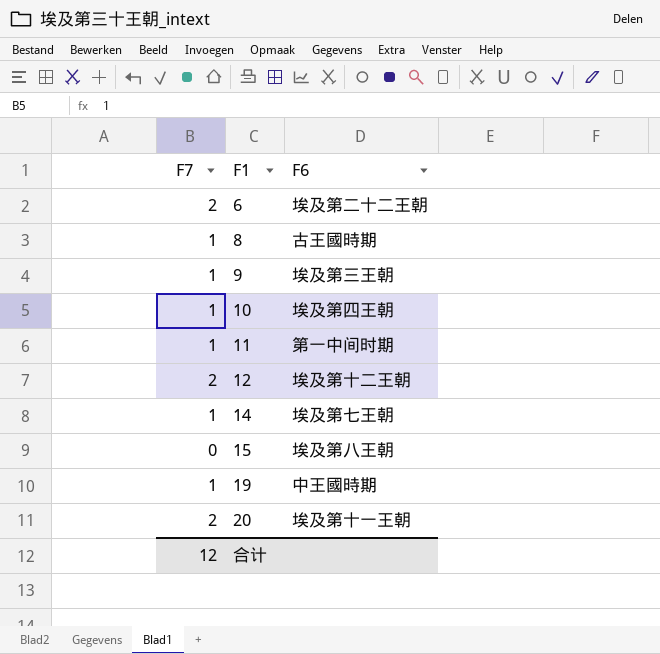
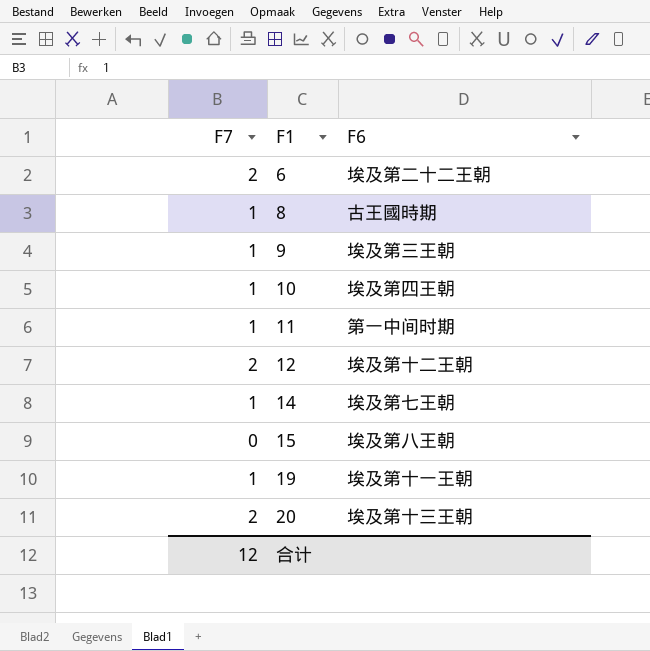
19 | F6: 中王國時期 -> 埃及第十一王朝
20 | F6: 埃及第十一王朝 -> 埃及第十三王朝

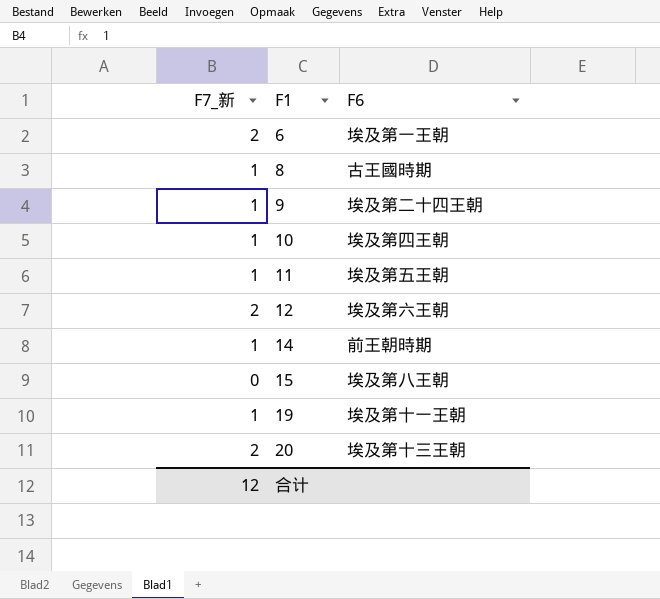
column name: F7 -> F7_新
6 | F6: 埃及第二十二王朝 -> 埃及第一王朝
9 | F6: 埃及第三王朝 -> 埃及第二十四王朝
11 | F6: 第一中间时期 -> 埃及第五王朝
12 | F6: 埃及第十二王朝 -> 埃及第六王朝
14 | F6: 埃及第七王朝 -> 前王朝時期

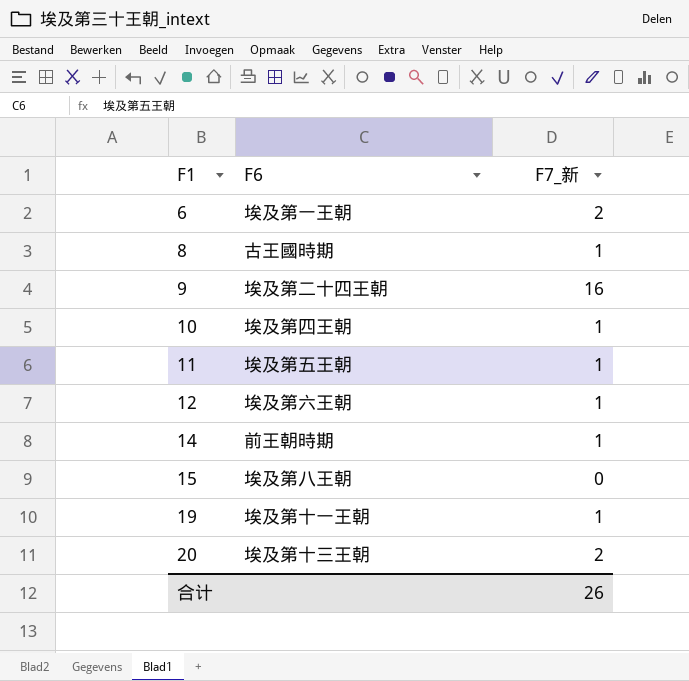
column F7_新 | position: 1 -> 3
9 | F7_新: 1 -> 16
12 | F7_新: 2 -> 1
合计 | F7_新: 12 -> 26

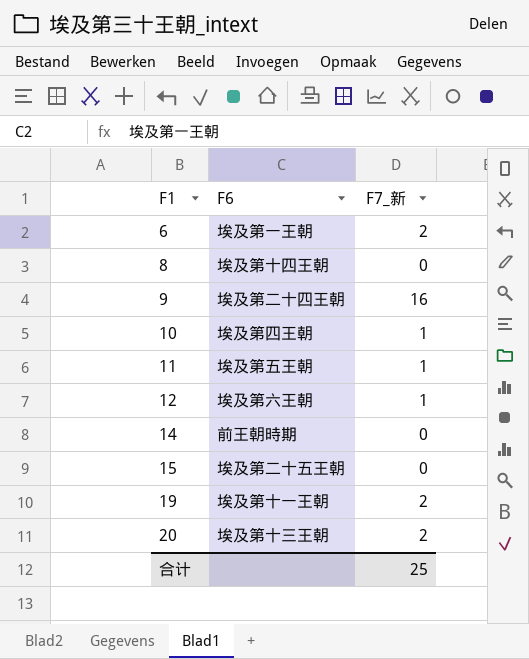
8 | F6: 古王國時期 -> 埃及第十四王朝
8 | F7_新: 1 -> 0
14 | F7_新: 1 -> 0
15 | F6: 埃及第八王朝 -> 埃及第二十五王朝
19 | F7_新: 1 -> 2
合计 | F7_新: 26 -> 25

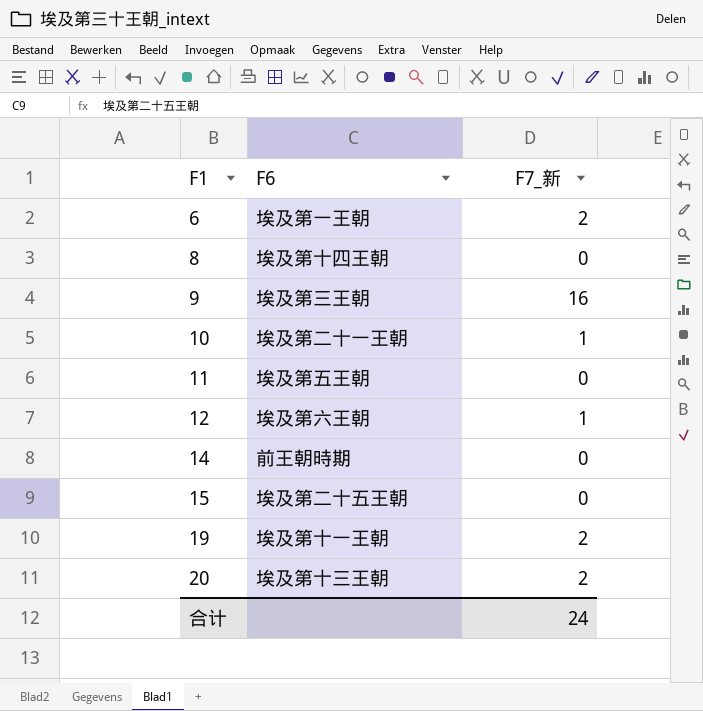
9 | F6: 埃及第二十四王朝 -> 埃及第三王朝
10 | F6: 埃及第四王朝 -> 埃及第二十一王朝
11 | F7_新: 1 -> 0
合计 | F7_新: 25 -> 24

